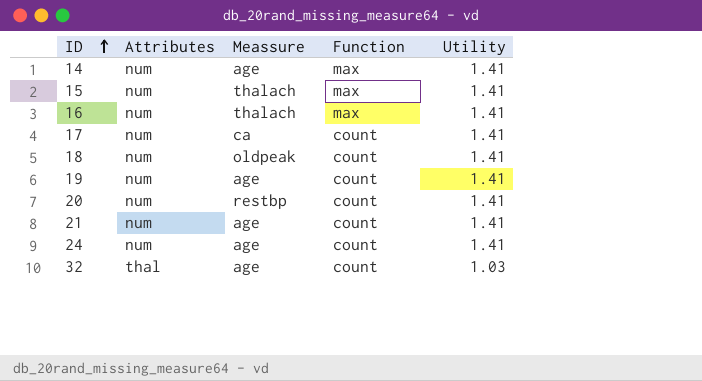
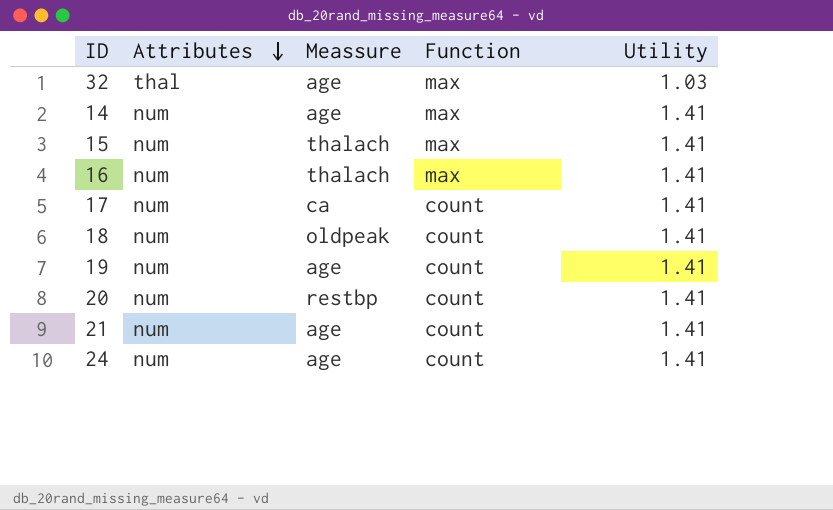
row order: ID ascending -> Attributes descending
32 | Function: count -> max

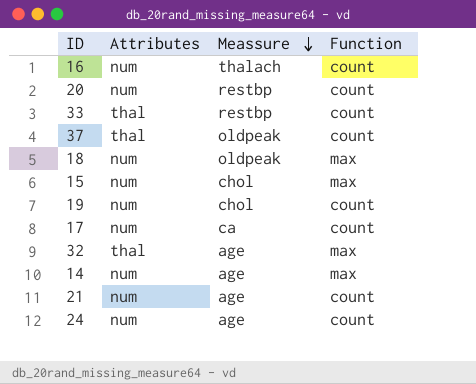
row order: Attributes descending -> Meassure descending
column Utility | position: 5 -> none
16 | Function: max -> count
row 33: none -> thal | restbp | count
row 37: none -> thal | oldpeak | count
18 | Function: count -> max
15 | Meassure: thalach -> chol
19 | Meassure: age -> chol

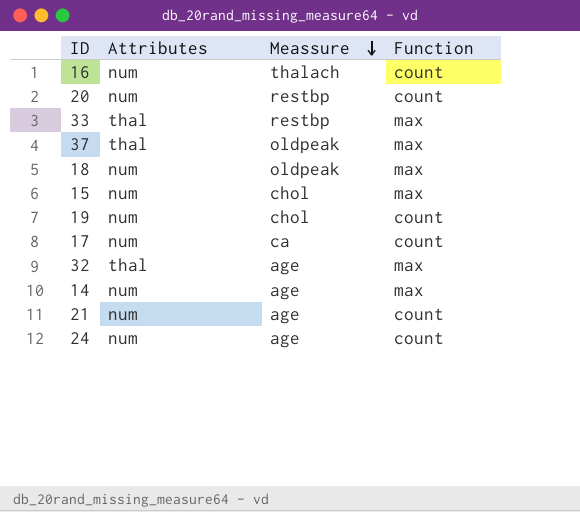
33 | Function: count -> max
37 | Function: count -> max

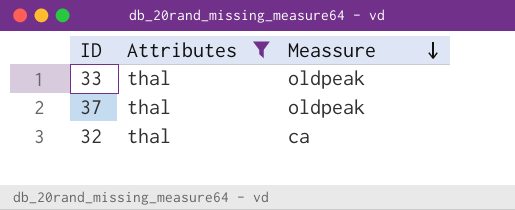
filter: none -> Attributes = thal
column Function | position: 4 -> none
33 | Meassure: restbp -> oldpeak
32 | Meassure: age -> ca

